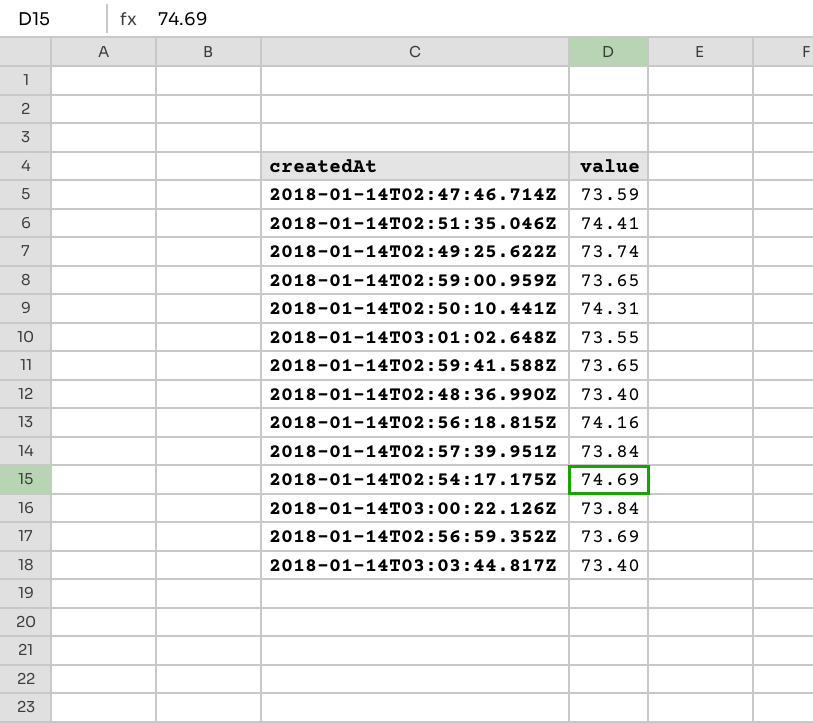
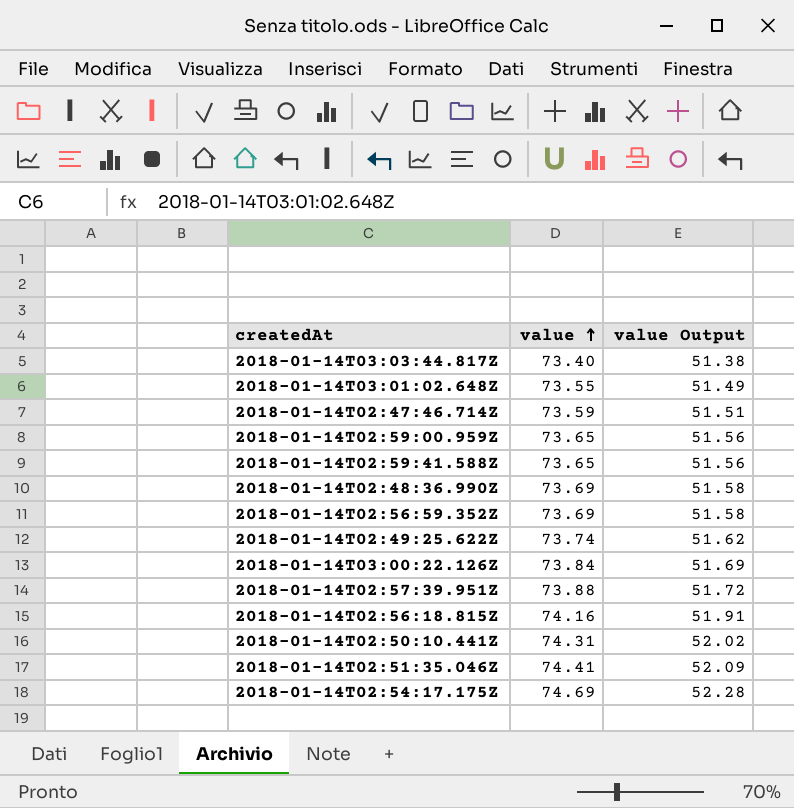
row order: none -> value ascending
column value Output | formula: none -> [value] * 0.7
2018-01-14T02:48:36.990Z | value: 73.40 -> 73.69
2018-01-14T02:57:39.951Z | value: 73.84 -> 73.88

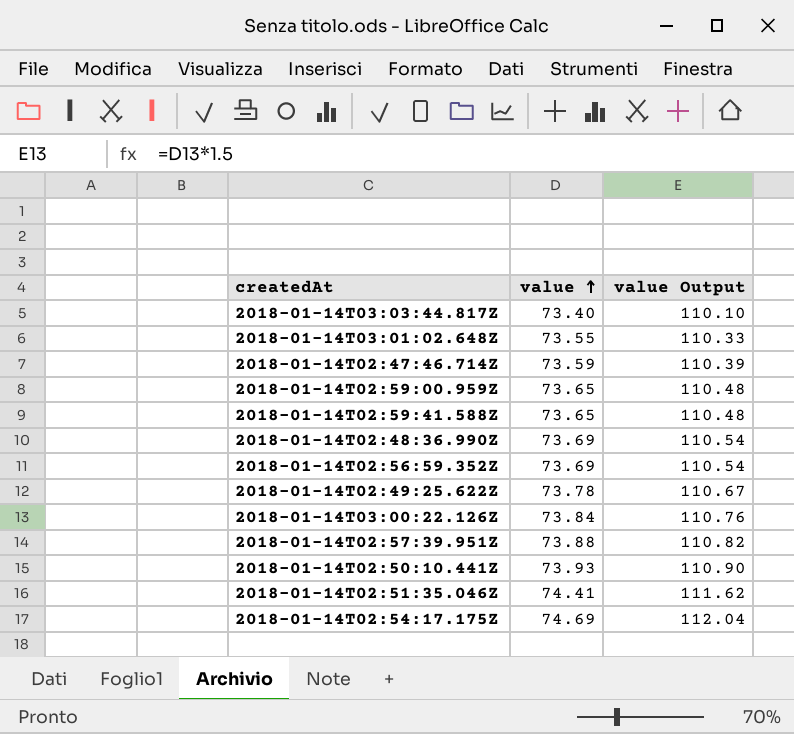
column value Output | formula: [value] * 0.7 -> [value] * 1.5
row 2018-01-14T02:56:18.815Z: 74.16 | 51.91 -> none
2018-01-14T02:49:25.622Z | value: 73.74 -> 73.78
2018-01-14T02:50:10.441Z | value: 74.31 -> 73.93

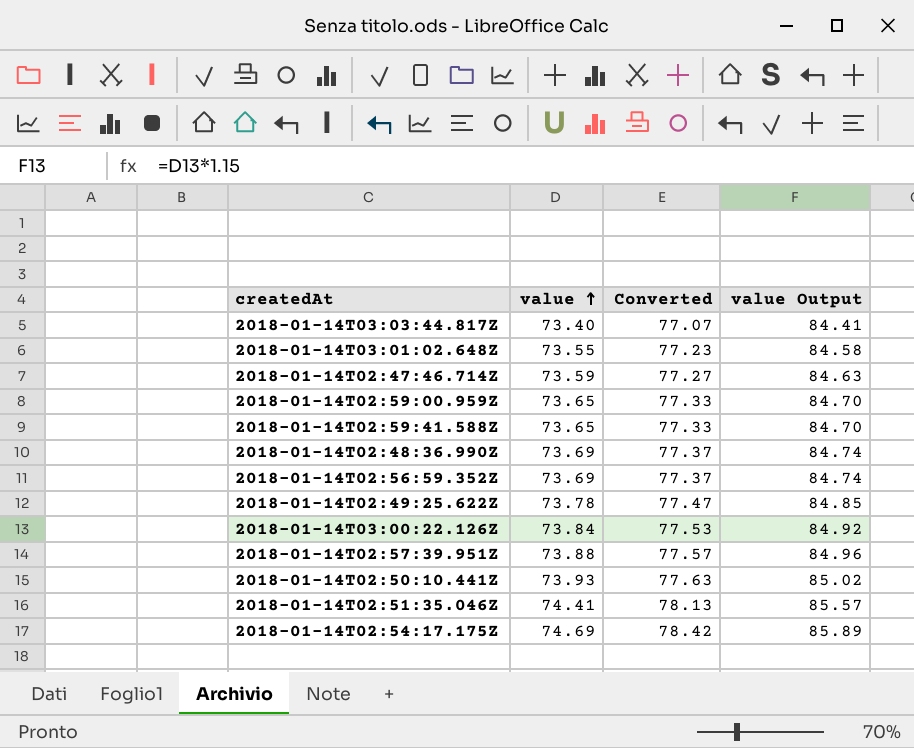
column Converted | formula: none -> [value] * 1.05
column value Output | formula: [value] * 1.5 -> [value] * 1.15

